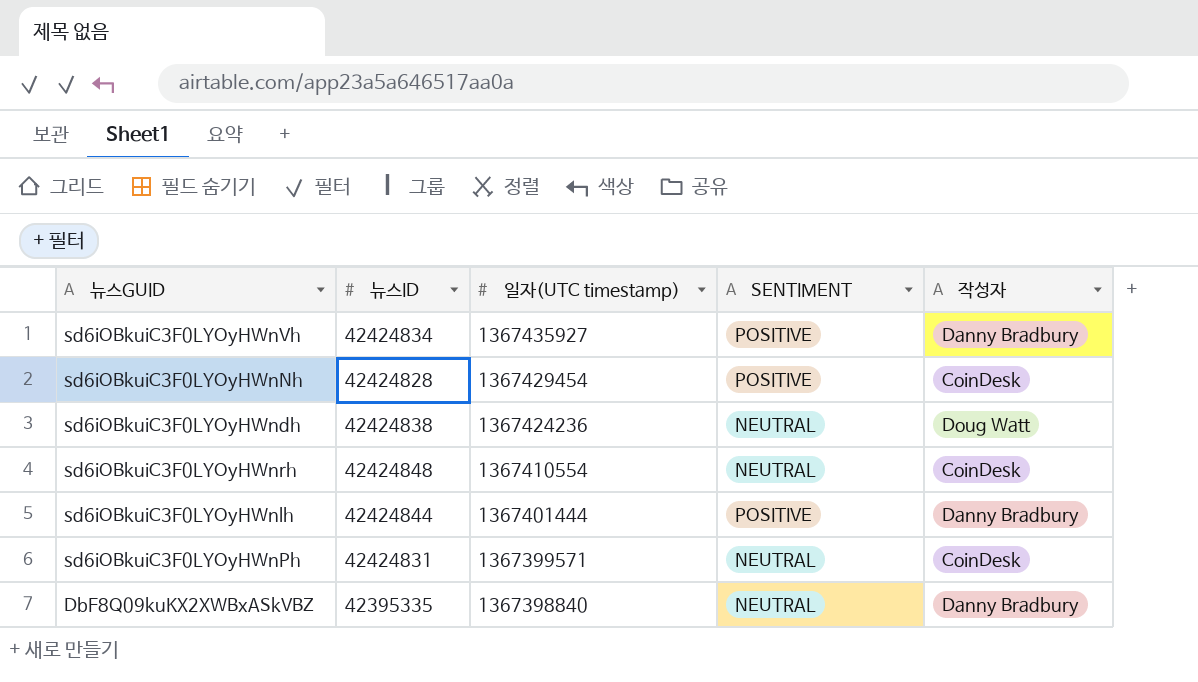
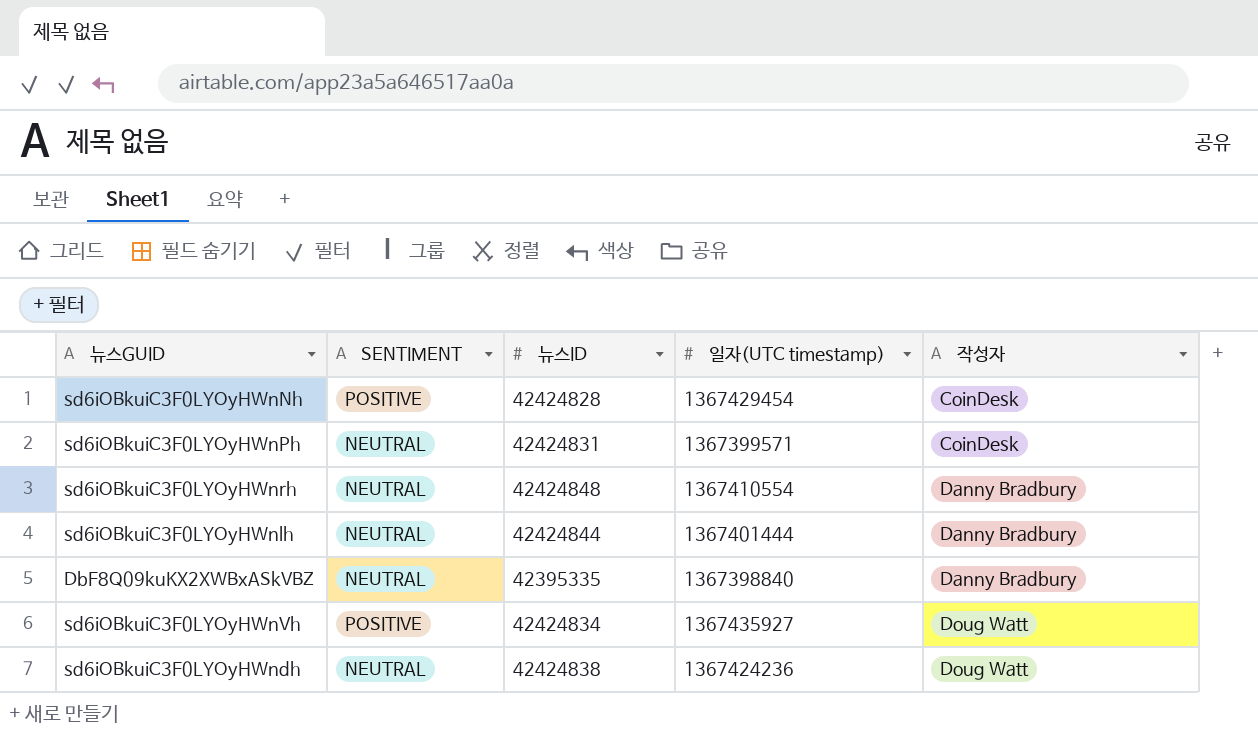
row order: 일자(UTC timestamp) descending -> 작성자 ascending
column SENTIMENT | position: 4 -> 2
sd6iOBkuiC3F0LYOyHWnrh | 작성자: CoinDesk -> Danny Bradbury
sd6iOBkuiC3F0LYOyHWnlh | SENTIMENT: POSITIVE -> NEUTRAL
sd6iOBkuiC3F0LYOyHWnVh | 작성자: Danny Bradbury -> Doug Watt

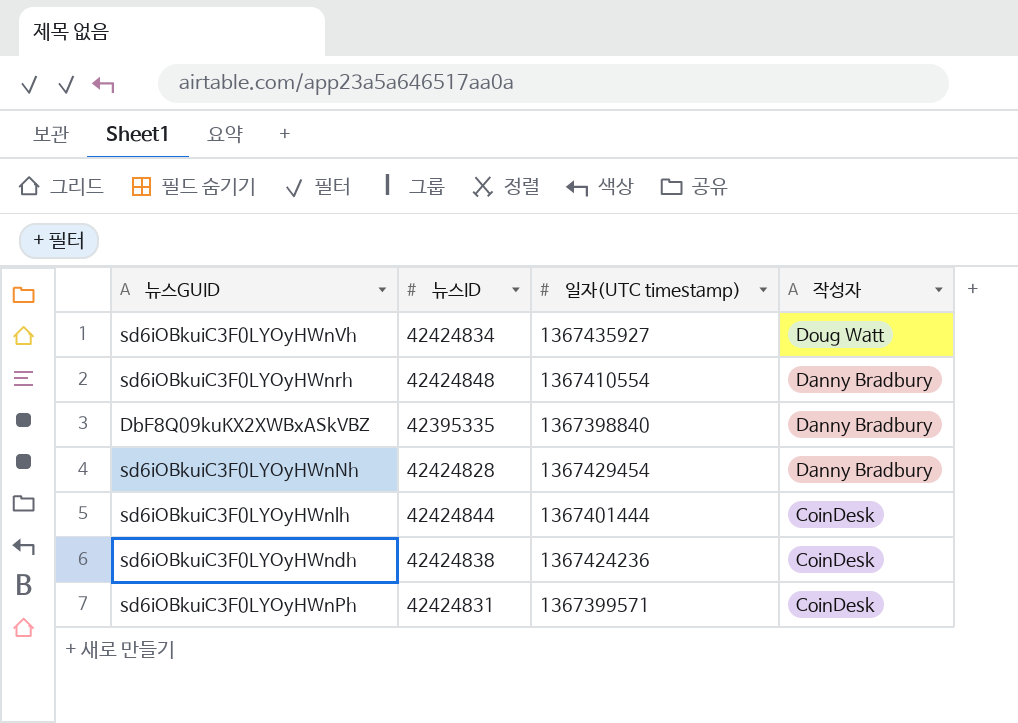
row order: 작성자 ascending -> 작성자 descending
column SENTIMENT | position: 2 -> none
sd6iOBkuiC3F0LYOyHWnNh | 작성자: CoinDesk -> Danny Bradbury
sd6iOBkuiC3F0LYOyHWnlh | 작성자: Danny Bradbury -> CoinDesk
sd6iOBkuiC3F0LYOyHWndh | 작성자: Doug Watt -> CoinDesk

